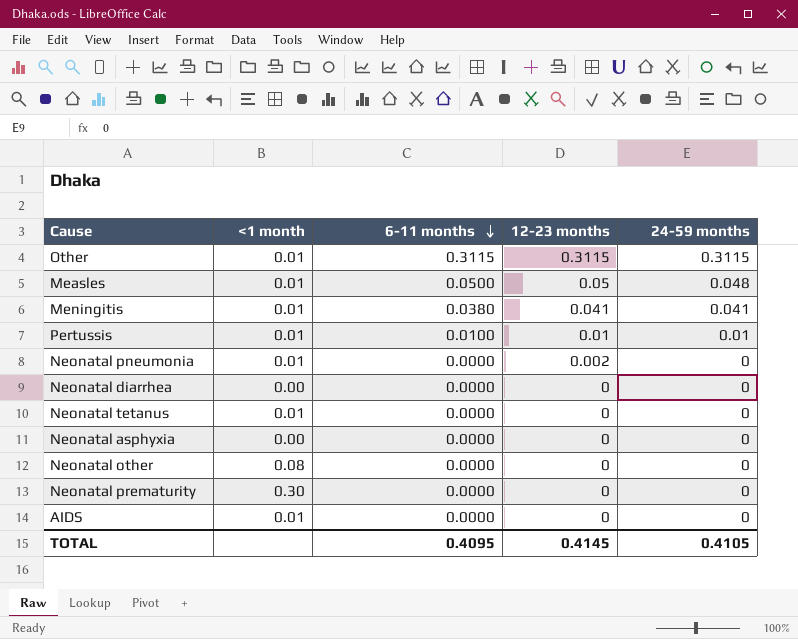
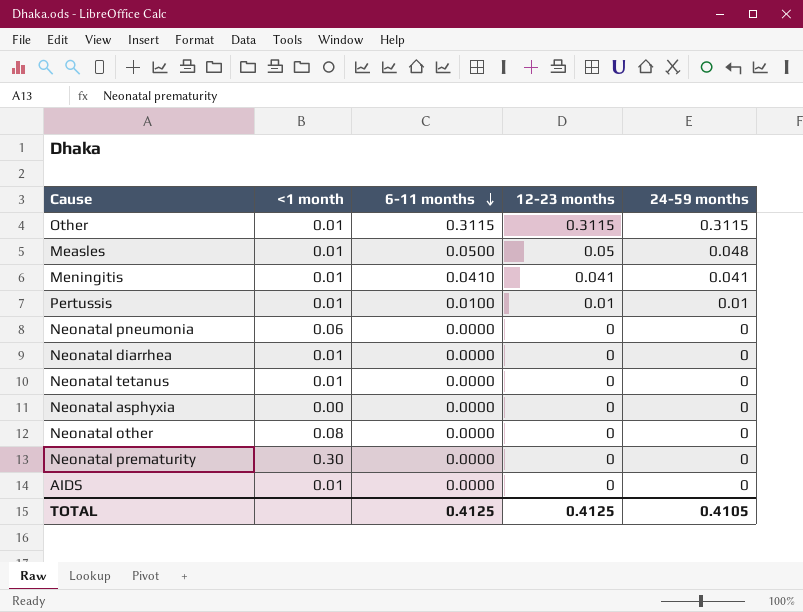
Meningitis | 6-11 months: 0.0380 -> 0.0410
Neonatal pneumonia | <1 month: 0.01 -> 0.06
Neonatal pneumonia | 12-23 months: 0.002 -> 0
Neonatal diarrhea | <1 month: 0.00 -> 0.01
TOTAL | 6-11 months: 0.4095 -> 0.4125
TOTAL | 12-23 months: 0.4145 -> 0.4125

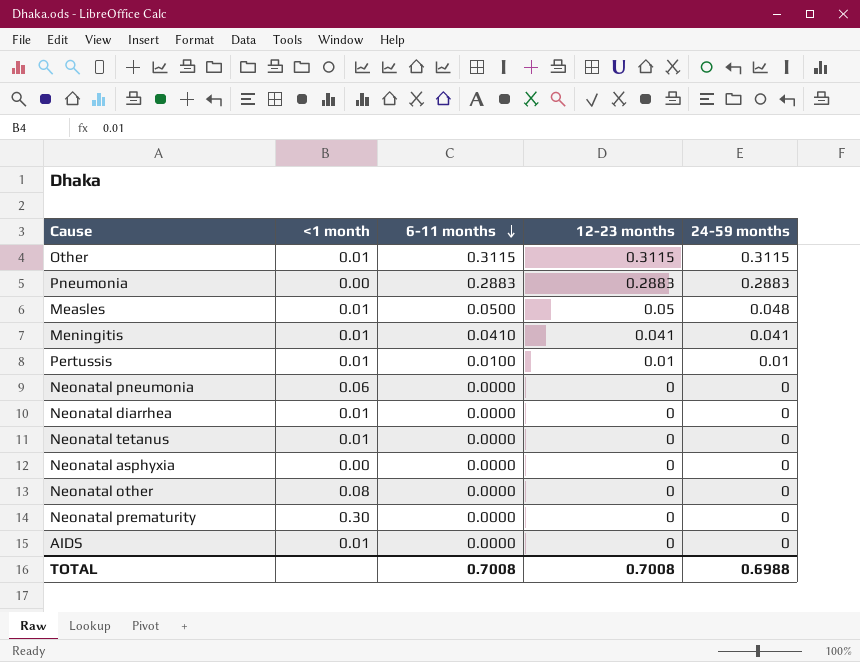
row Pneumonia: none -> 0.00 | 0.2883 | 0.2883 | 0.2883
TOTAL | 6-11 months: 0.4125 -> 0.7008
TOTAL | 12-23 months: 0.4125 -> 0.7008
TOTAL | 24-59 months: 0.4105 -> 0.6988

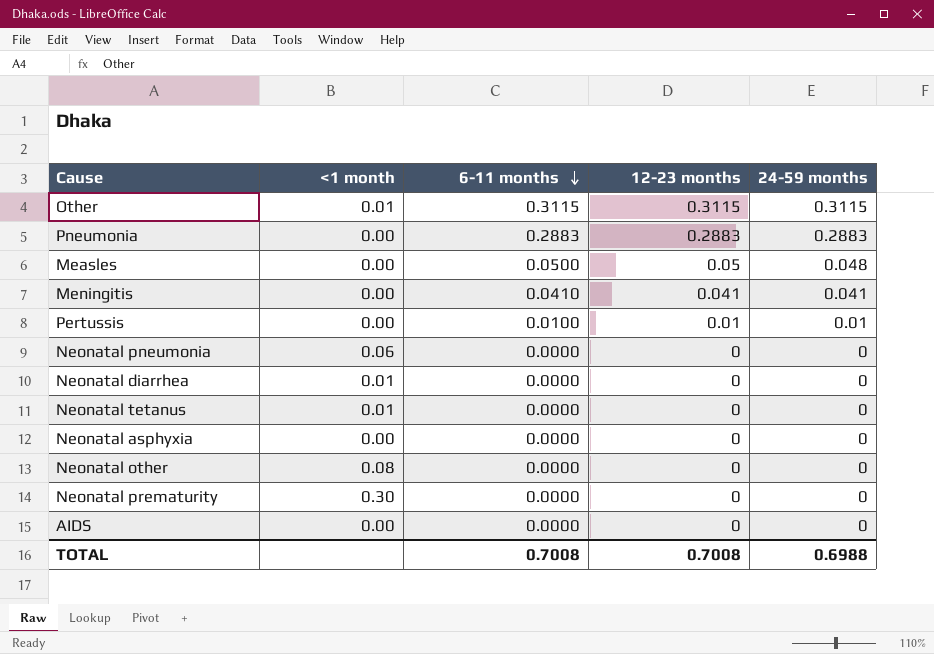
Measles | <1 month: 0.01 -> 0.00
Meningitis | <1 month: 0.01 -> 0.00
Pertussis | <1 month: 0.01 -> 0.00
AIDS | <1 month: 0.01 -> 0.00

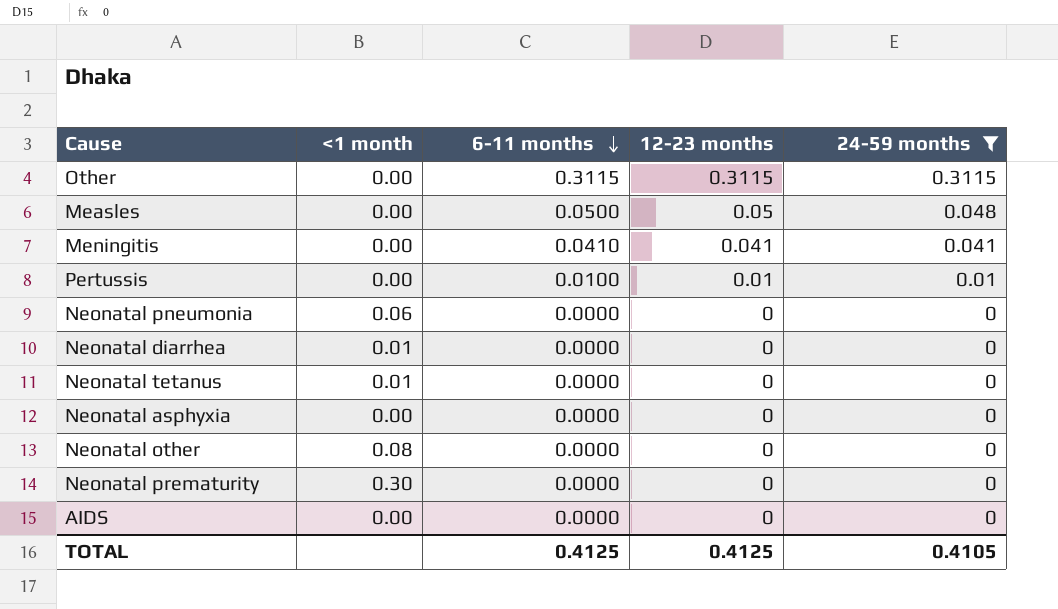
filter: none -> 24-59 months != 0.2883
Other | <1 month: 0.01 -> 0.00
TOTAL | 6-11 months: 0.7008 -> 0.4125
TOTAL | 12-23 months: 0.7008 -> 0.4125
TOTAL | 24-59 months: 0.6988 -> 0.4105

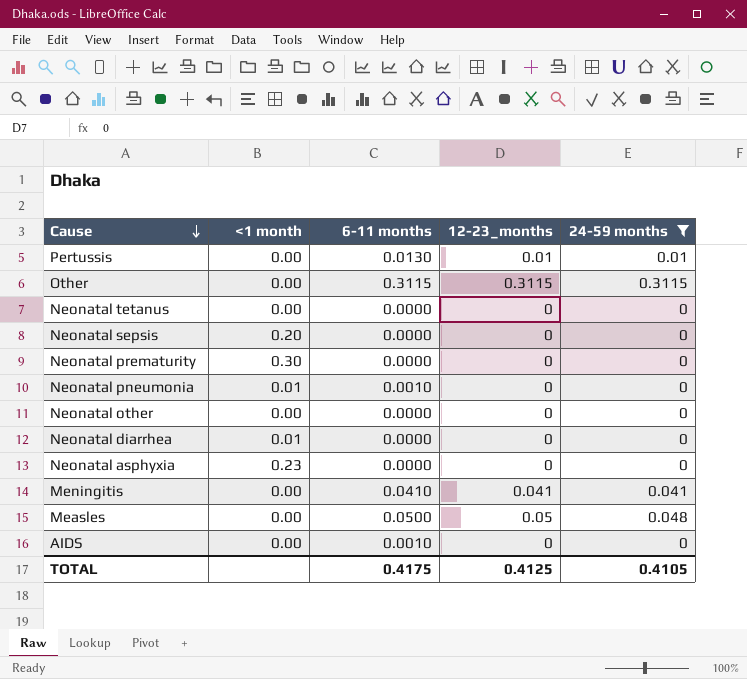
row order: 6-11 months descending -> Cause descending
column name: 12-23 months -> 12-23_months
Pertussis | 6-11 months: 0.0100 -> 0.0130
Neonatal tetanus | <1 month: 0.01 -> 0.00
row Neonatal sepsis: none -> 0.20 | 0.0000 | 0 | 0
Neonatal pneumonia | <1 month: 0.06 -> 0.01
Neonatal pneumonia | 6-11 months: 0.0000 -> 0.0010
Neonatal other | <1 month: 0.08 -> 0.00
Neonatal asphyxia | <1 month: 0.00 -> 0.23
AIDS | 6-11 months: 0.0000 -> 0.0010
TOTAL | 6-11 months: 0.4125 -> 0.4175

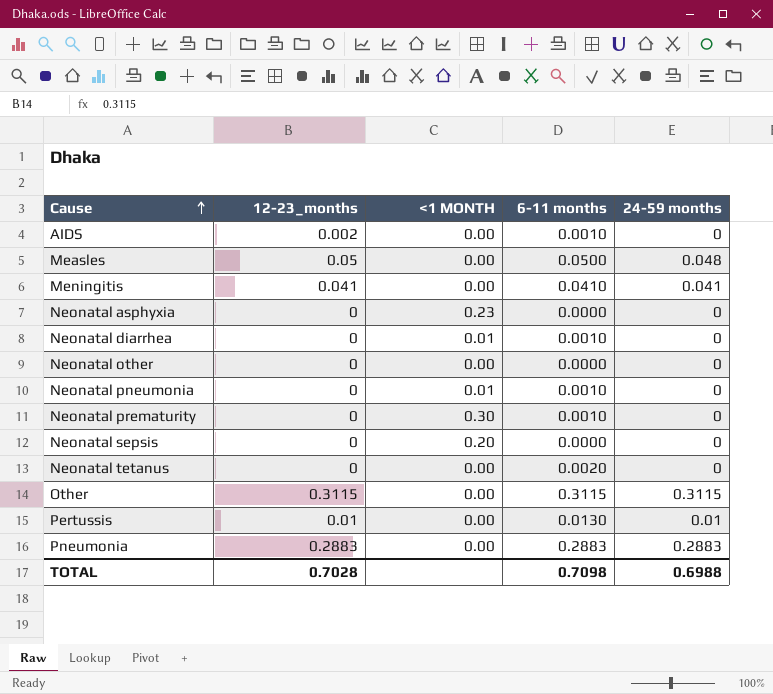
filter: 24-59 months != 0.2883 -> none
row order: Cause descending -> Cause ascending
column 12-23_months | position: 4 -> 2
column name: <1 month -> <1 MONTH
AIDS | 12-23_months: 0 -> 0.002
Neonatal diarrhea | 6-11 months: 0.0000 -> 0.0010
Neonatal prematurity | 6-11 months: 0.0000 -> 0.0010
Neonatal tetanus | 6-11 months: 0.0000 -> 0.0020
TOTAL | 12-23_months: 0.4125 -> 0.7028
TOTAL | 6-11 months: 0.4175 -> 0.7098
TOTAL | 24-59 months: 0.4105 -> 0.6988

